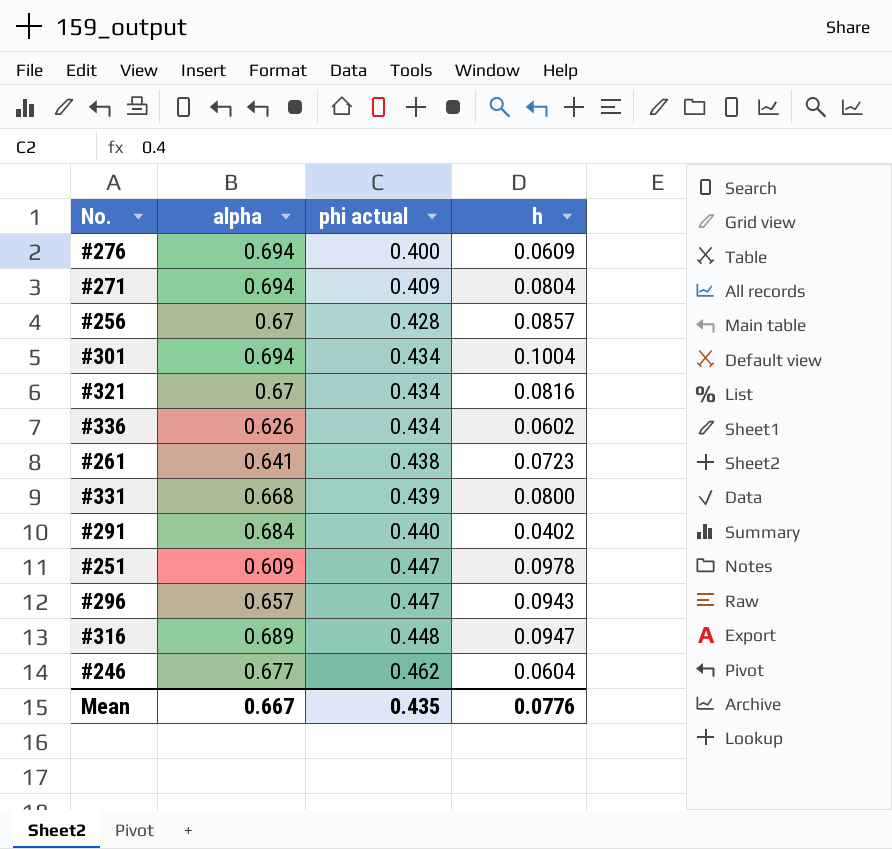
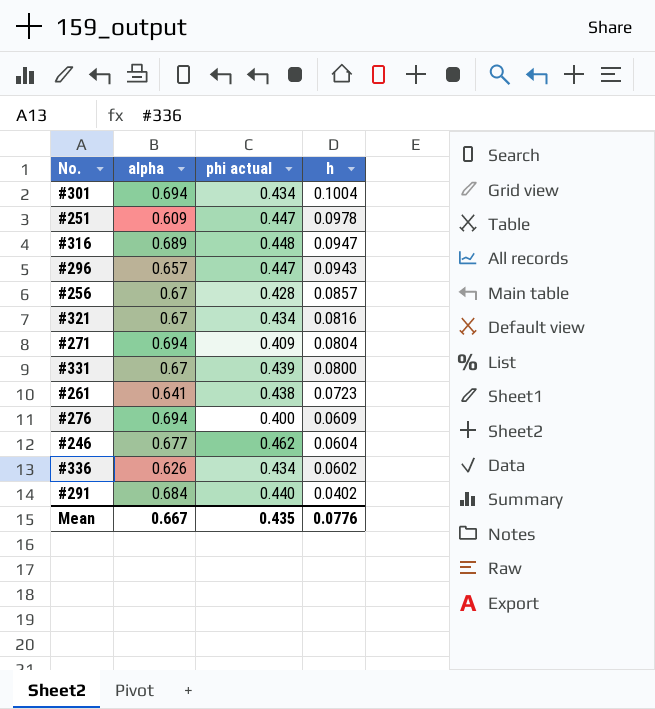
row order: phi actual ascending -> h descending
#331 | alpha: 0.668 -> 0.67

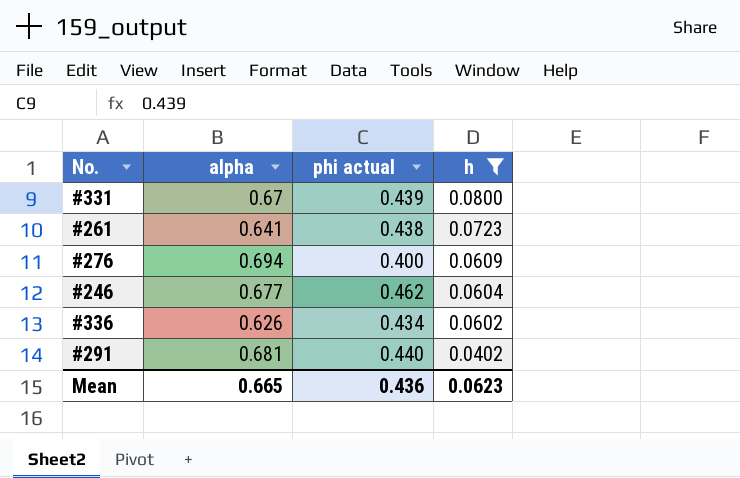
filter: none -> h <= 0.0800
#291 | alpha: 0.684 -> 0.681
Mean | alpha: 0.667 -> 0.665
Mean | phi actual: 0.435 -> 0.436
Mean | h: 0.0776 -> 0.0623

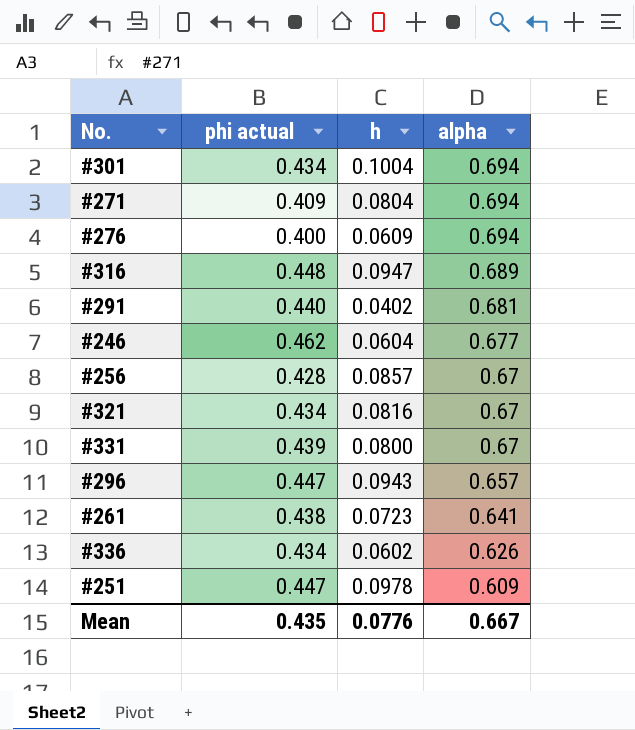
filter: h <= 0.0800 -> none
row order: h descending -> alpha descending
column alpha | position: 2 -> 4
Mean | phi actual: 0.436 -> 0.435
Mean | h: 0.0623 -> 0.0776
Mean | alpha: 0.665 -> 0.667

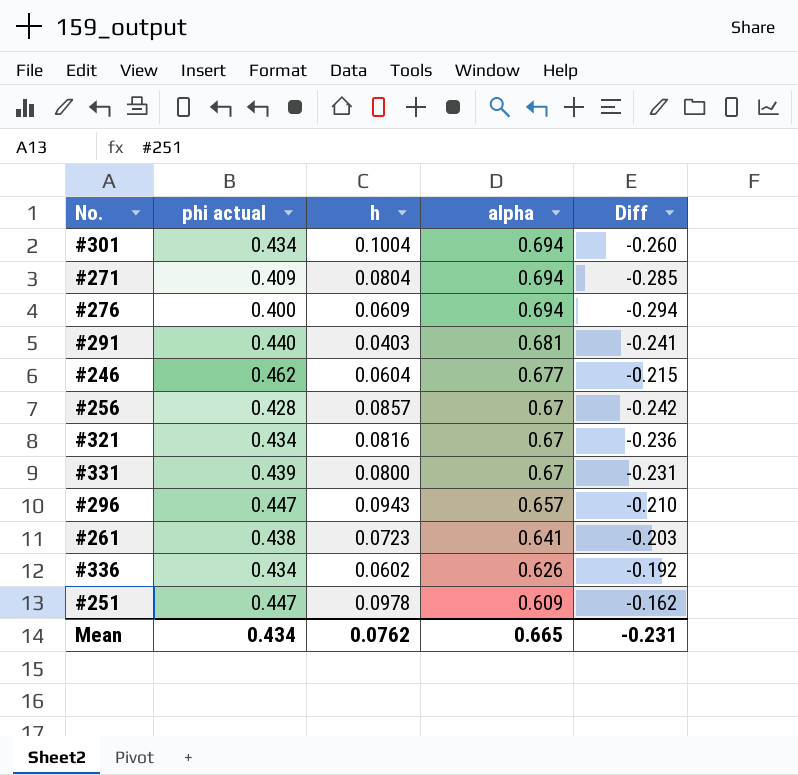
column Diff | formula: none -> [phi actual] - [alpha]
row #316: 0.448 | 0.0947 | 0.689 -> none
#291 | h: 0.0402 -> 0.0403
Mean | phi actual: 0.435 -> 0.434
Mean | h: 0.0776 -> 0.0762
Mean | alpha: 0.667 -> 0.665

